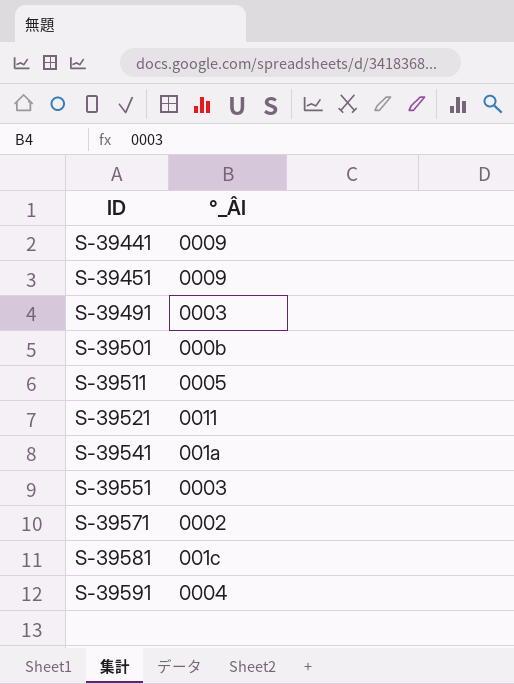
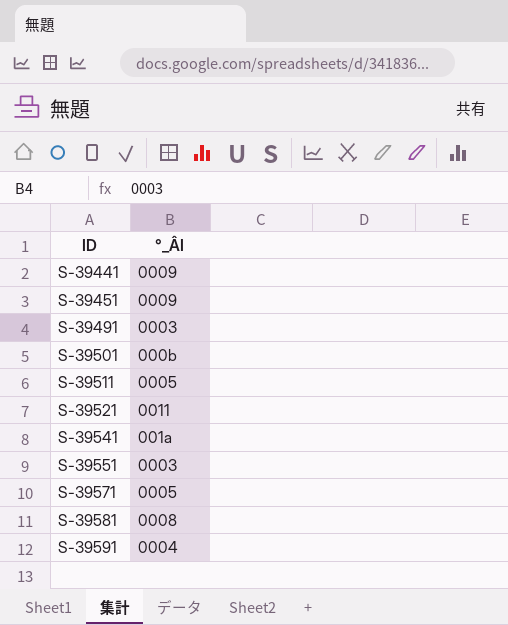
S-39571 | °_ÂI: 0002 -> 0005
S-39581 | °_ÂI: 001c -> 0008

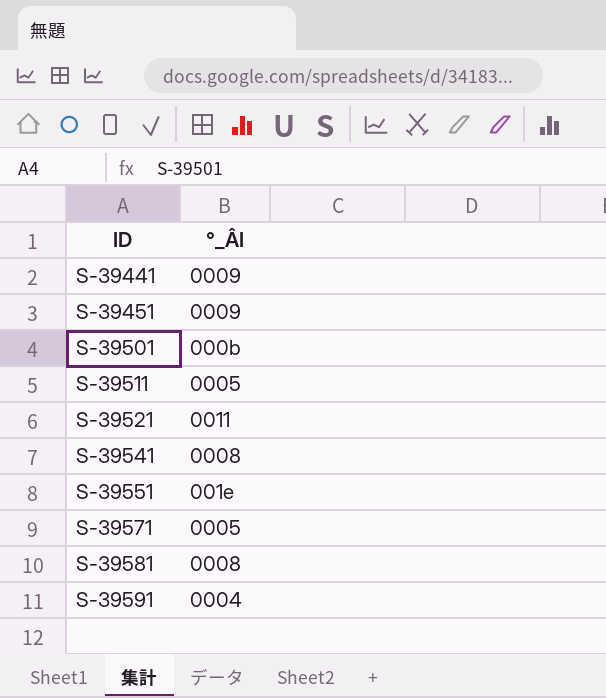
row S-39491: 0003 -> none
S-39541 | °_ÂI: 001a -> 0008
S-39551 | °_ÂI: 0003 -> 001e

